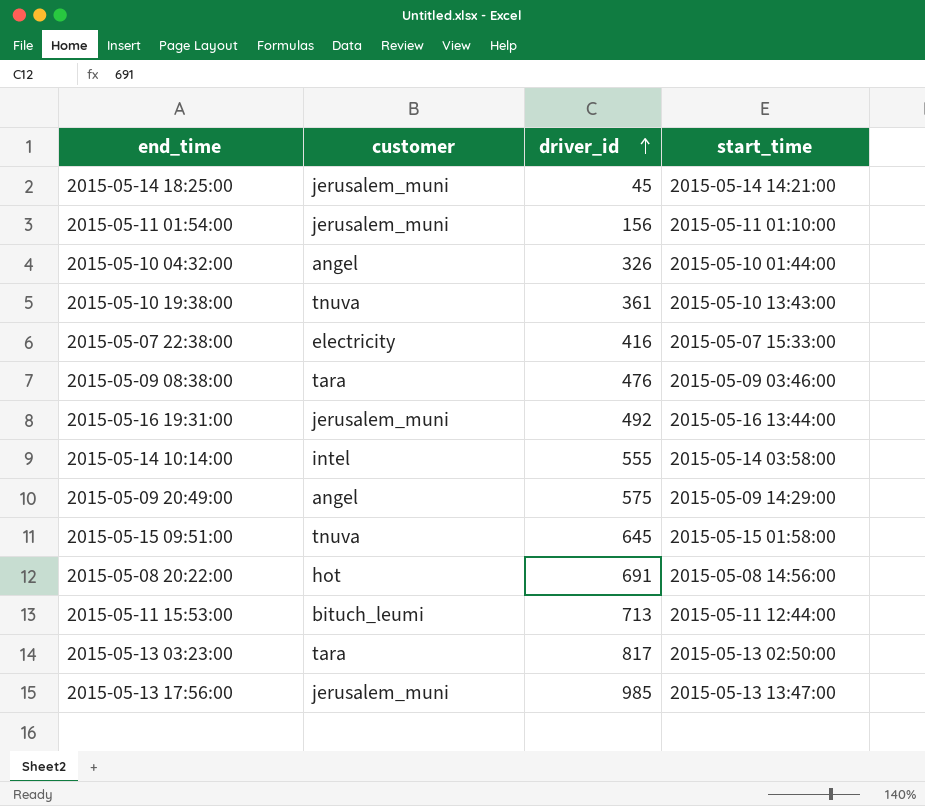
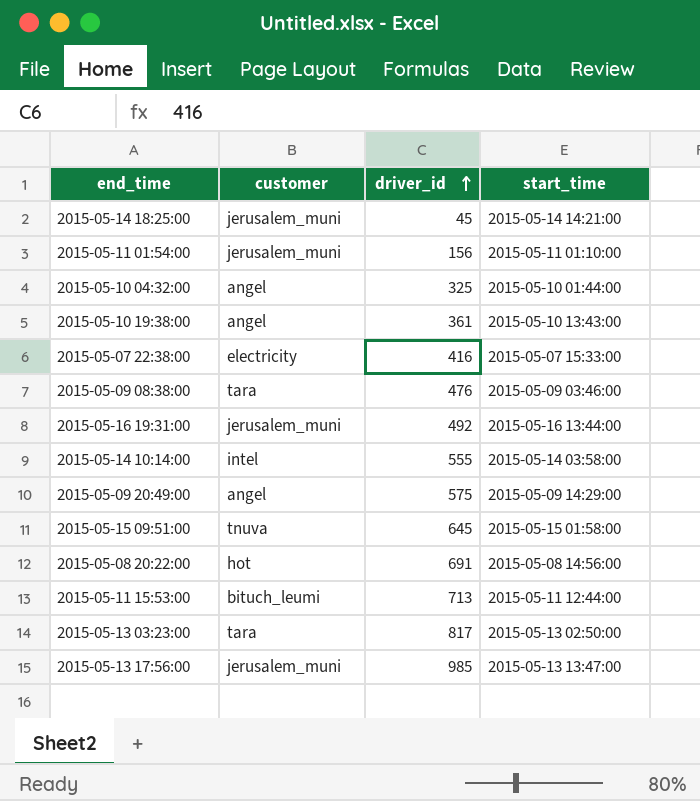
2015-05-10 04:32:00 | driver_id: 326 -> 325
2015-05-10 19:38:00 | customer: tnuva -> angel

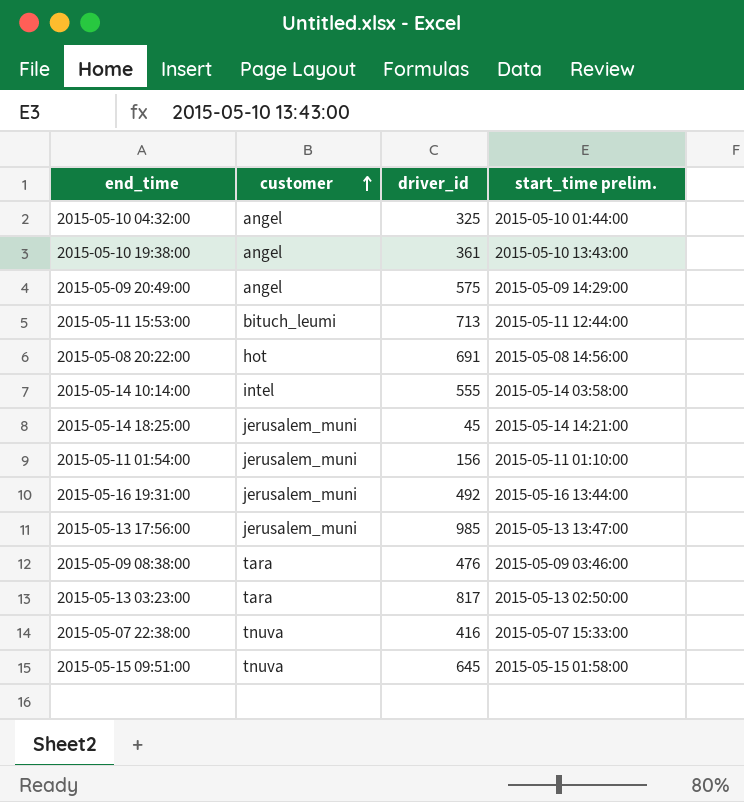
row order: driver_id ascending -> customer ascending
column name: start_time -> start_time prelim.
2015-05-07 22:38:00 | customer: electricity -> tnuva

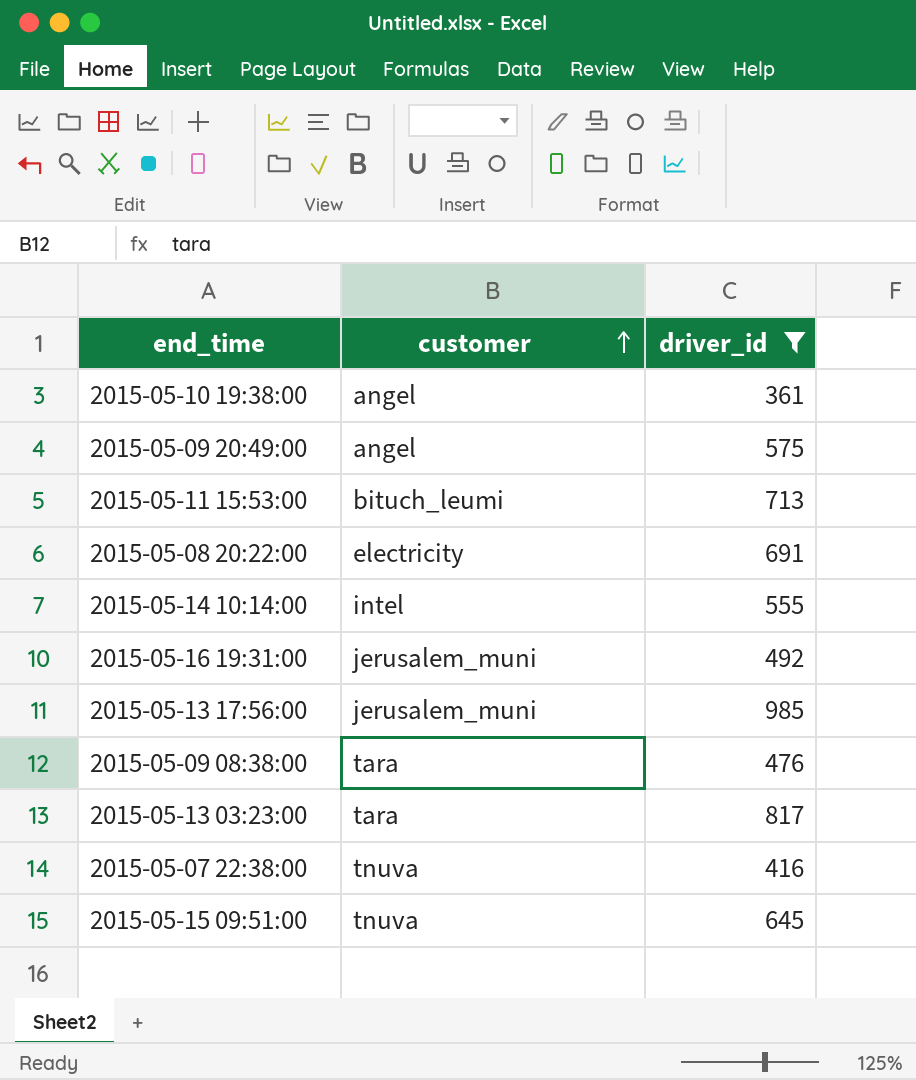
filter: none -> driver_id >= 361
column start_time prelim. | position: 4 -> none
2015-05-08 20:22:00 | customer: hot -> electricity

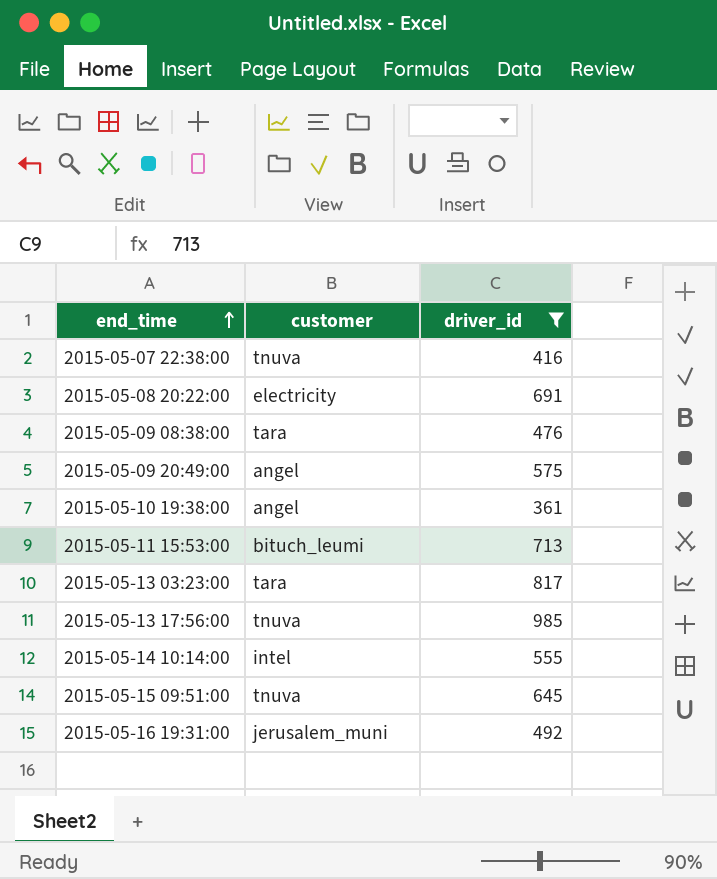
row order: customer ascending -> end_time ascending
2015-05-13 17:56:00 | customer: jerusalem_muni -> tnuva

